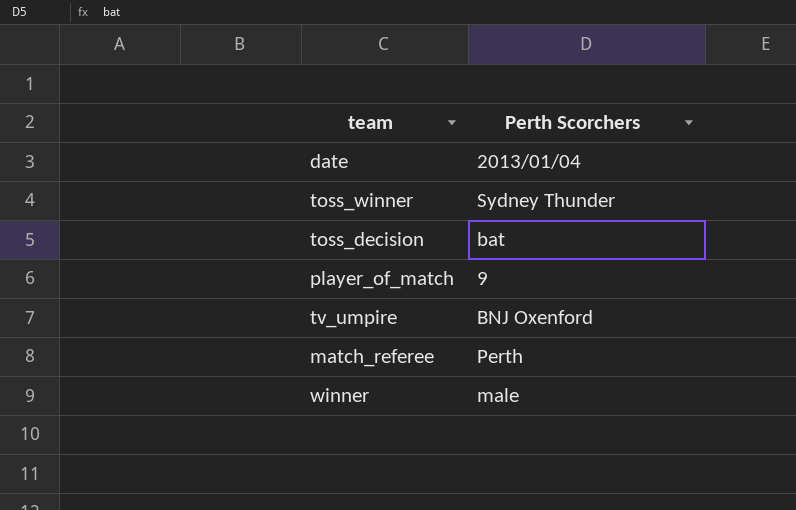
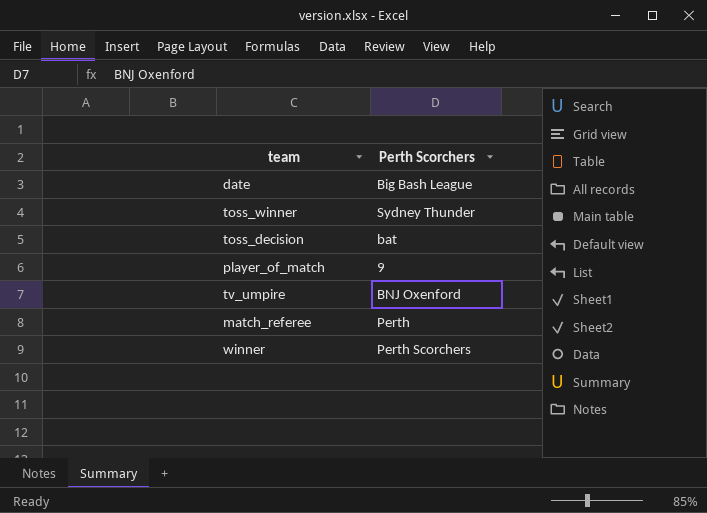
date | Perth Scorchers: 2013/01/04 -> Big Bash League
winner | Perth Scorchers: male -> Perth Scorchers

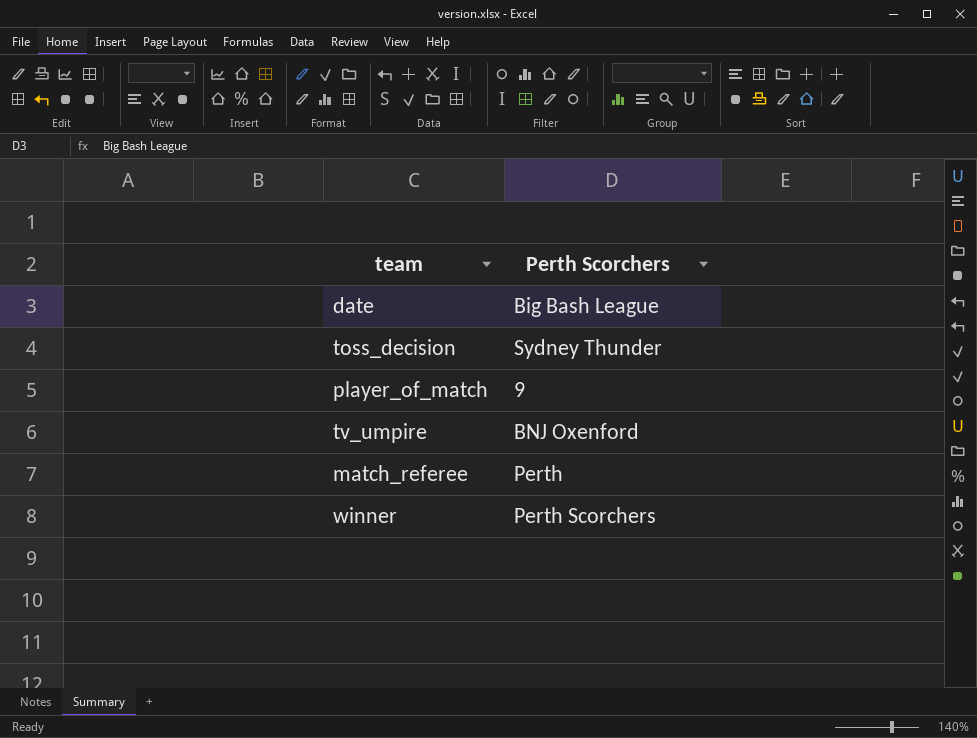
row toss_winner: Sydney Thunder -> none
toss_decision | Perth Scorchers: bat -> Sydney Thunder

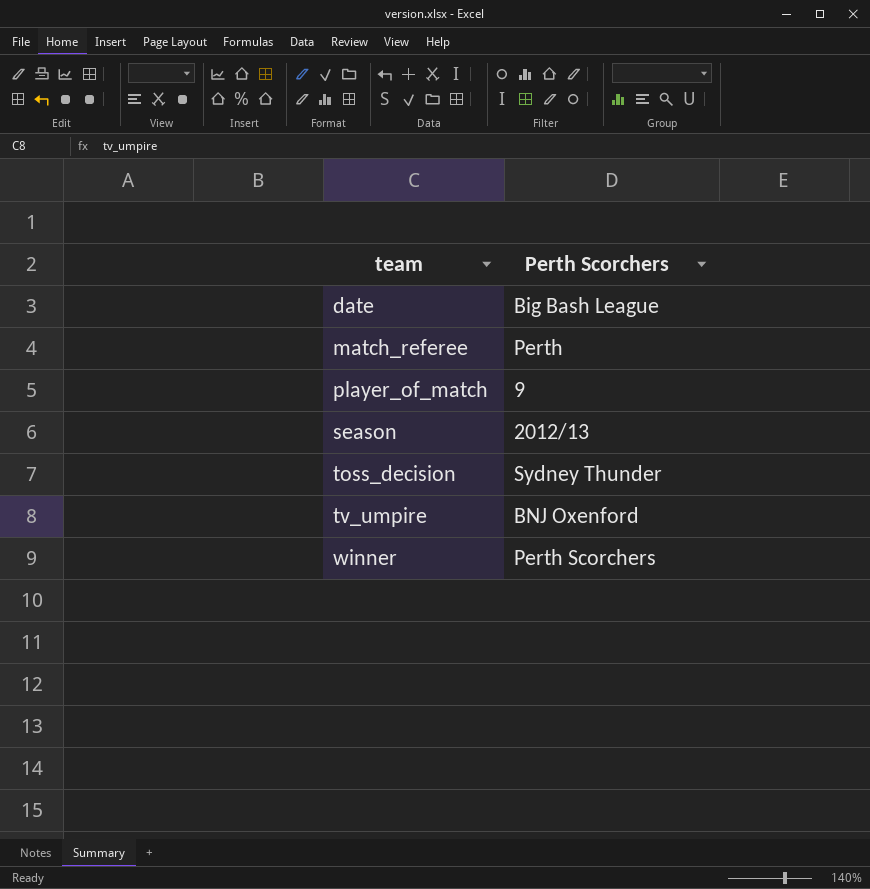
row order: none -> team ascending
row season: none -> 2012/13

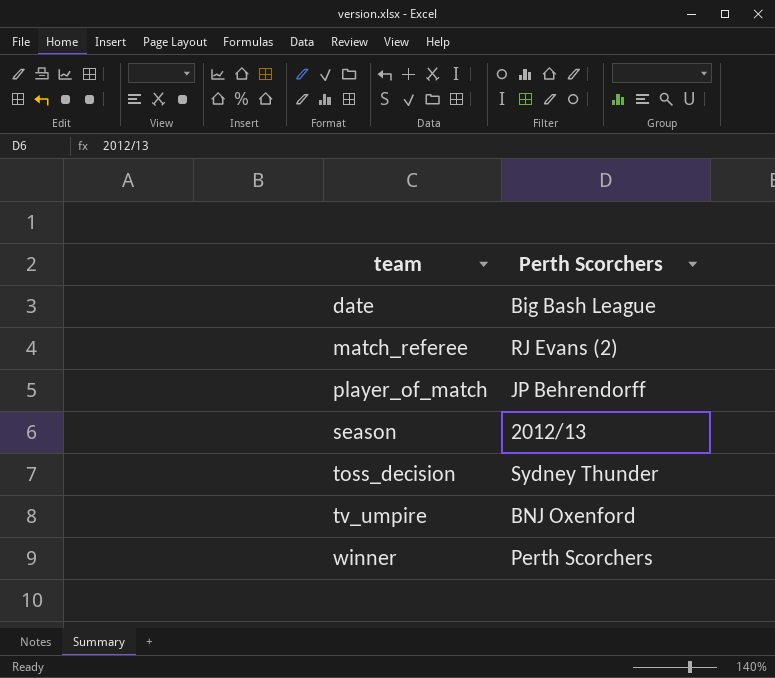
match_referee | Perth Scorchers: Perth -> RJ Evans (2)
player_of_match | Perth Scorchers: 9 -> JP Behrendorff

